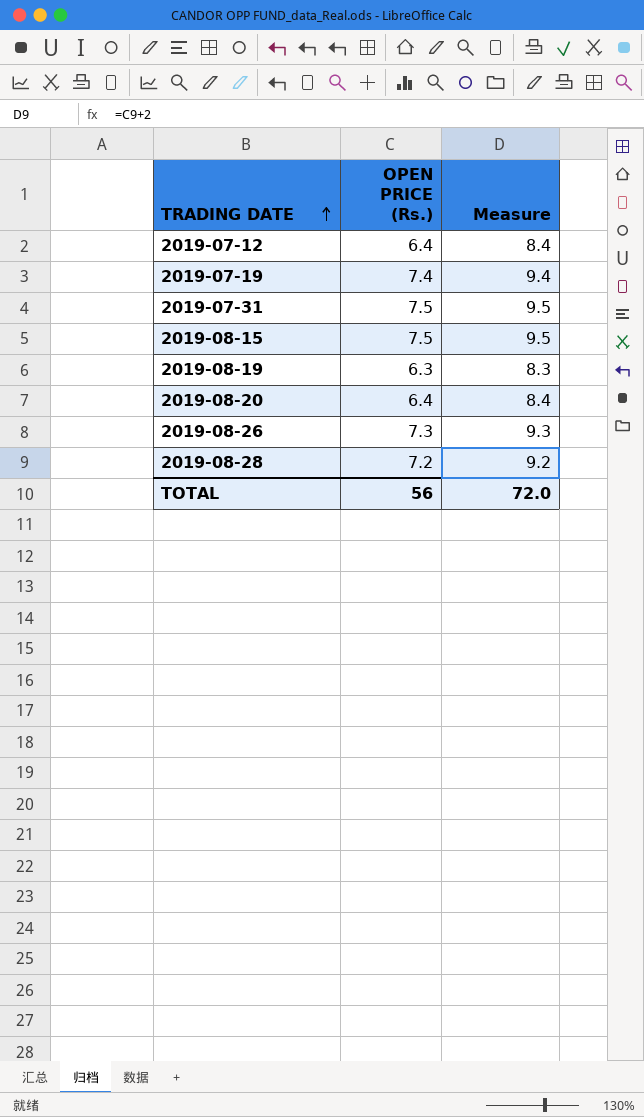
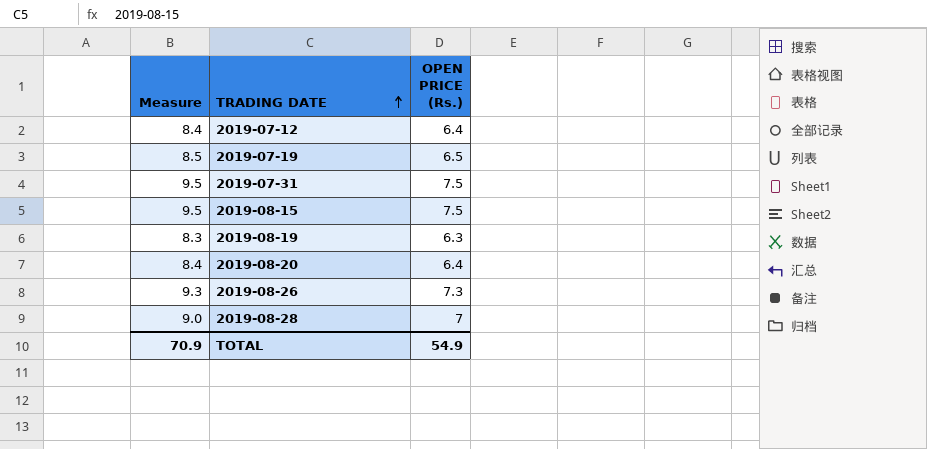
column Measure | position: 3 -> 1
2019-07-19 | Measure: 9.4 -> 8.5
2019-07-19 | OPEN PRICE (Rs.): 7.4 -> 6.5
2019-08-28 | Measure: 9.2 -> 9.0
2019-08-28 | OPEN PRICE (Rs.): 7.2 -> 7
TOTAL | Measure: 72.0 -> 70.9
TOTAL | OPEN PRICE (Rs.): 56 -> 54.9

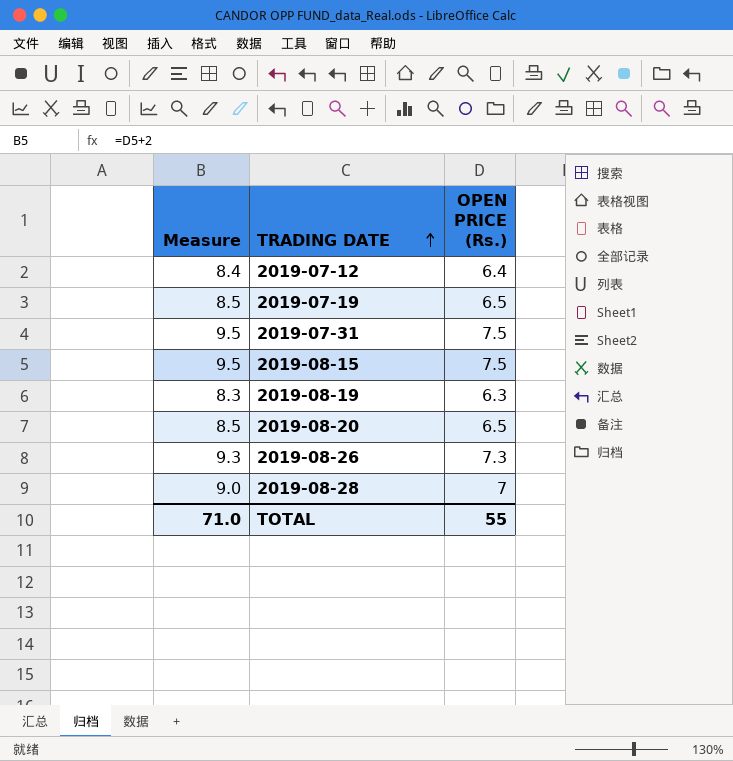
2019-08-20 | Measure: 8.4 -> 8.5
2019-08-20 | OPEN PRICE (Rs.): 6.4 -> 6.5
TOTAL | Measure: 70.9 -> 71.0
TOTAL | OPEN PRICE (Rs.): 54.9 -> 55

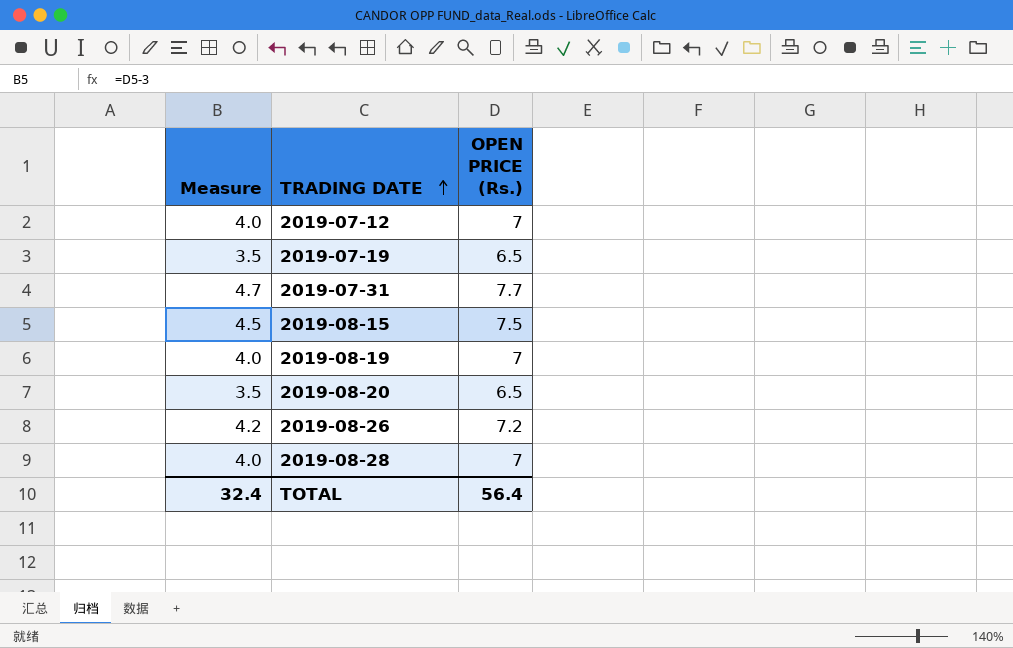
column Measure | formula: [OPEN PRICE (Rs.)] + 2 -> [OPEN PRICE (Rs.)] - 3
2019-07-12 | OPEN PRICE (Rs.): 6.4 -> 7
2019-07-31 | OPEN PRICE (Rs.): 7.5 -> 7.7
2019-08-19 | OPEN PRICE (Rs.): 6.3 -> 7
2019-08-26 | OPEN PRICE (Rs.): 7.3 -> 7.2
TOTAL | Measure: 71.0 -> 32.4
TOTAL | OPEN PRICE (Rs.): 55 -> 56.4

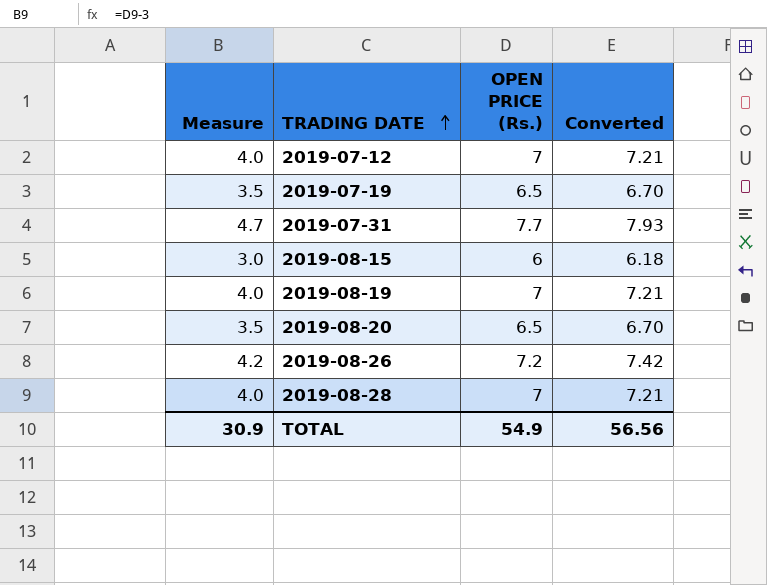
column Converted | formula: none -> [OPEN PRICE (Rs.)] * 1.03
2019-08-15 | Measure: 4.5 -> 3.0
2019-08-15 | OPEN PRICE (Rs.): 7.5 -> 6
TOTAL | Measure: 32.4 -> 30.9
TOTAL | OPEN PRICE (Rs.): 56.4 -> 54.9

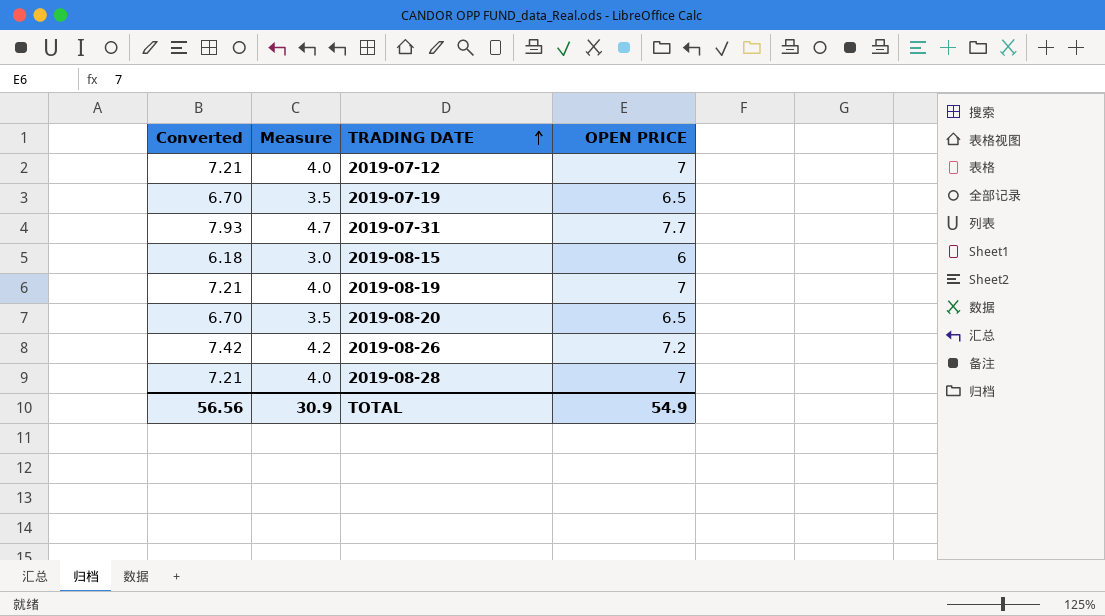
column Converted | position: 4 -> 1
column name: OPEN PRICE (Rs.) -> OPEN PRICE

